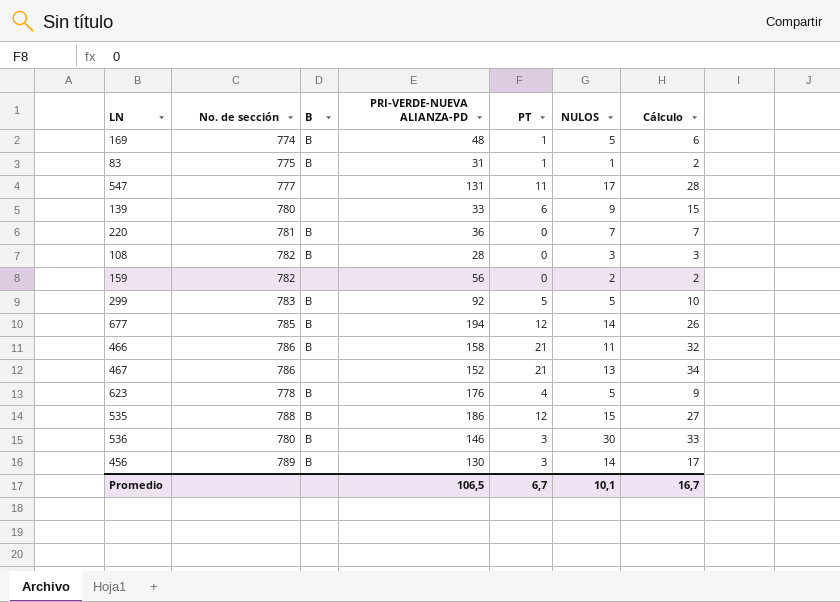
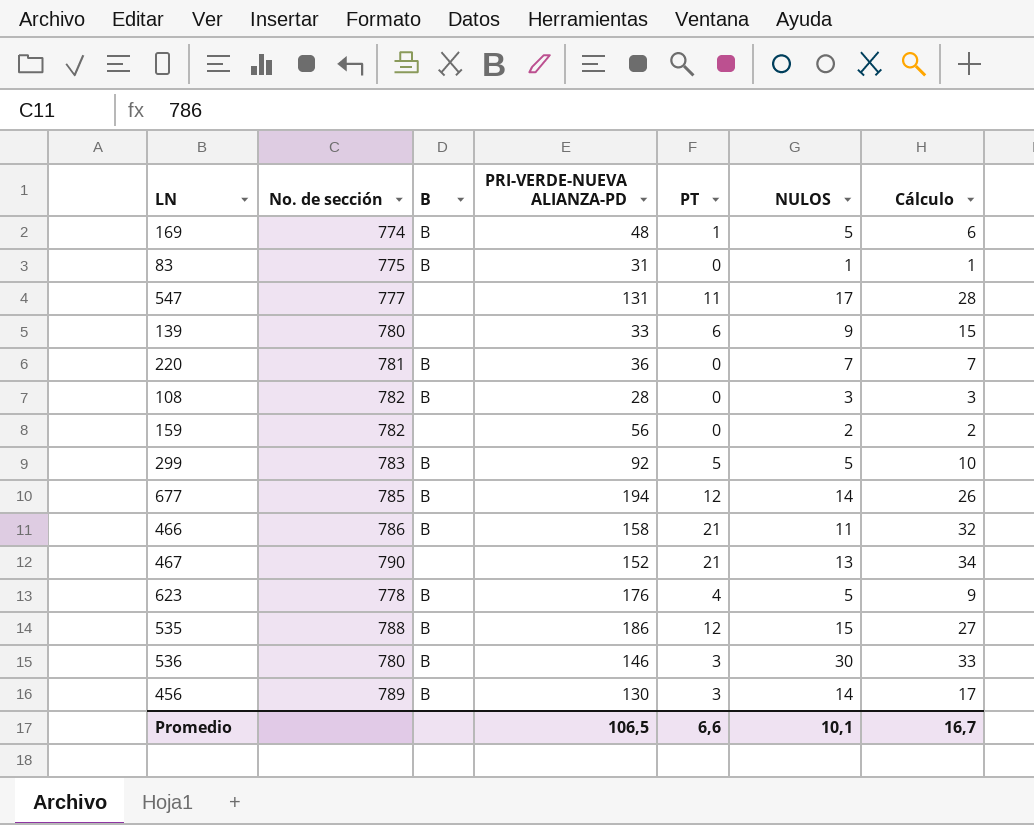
83 | PT: 1 -> 0
83 | Cálculo: 2 -> 1
467 | No. de sección: 786 -> 790
Promedio | PT: 6,7 -> 6,6

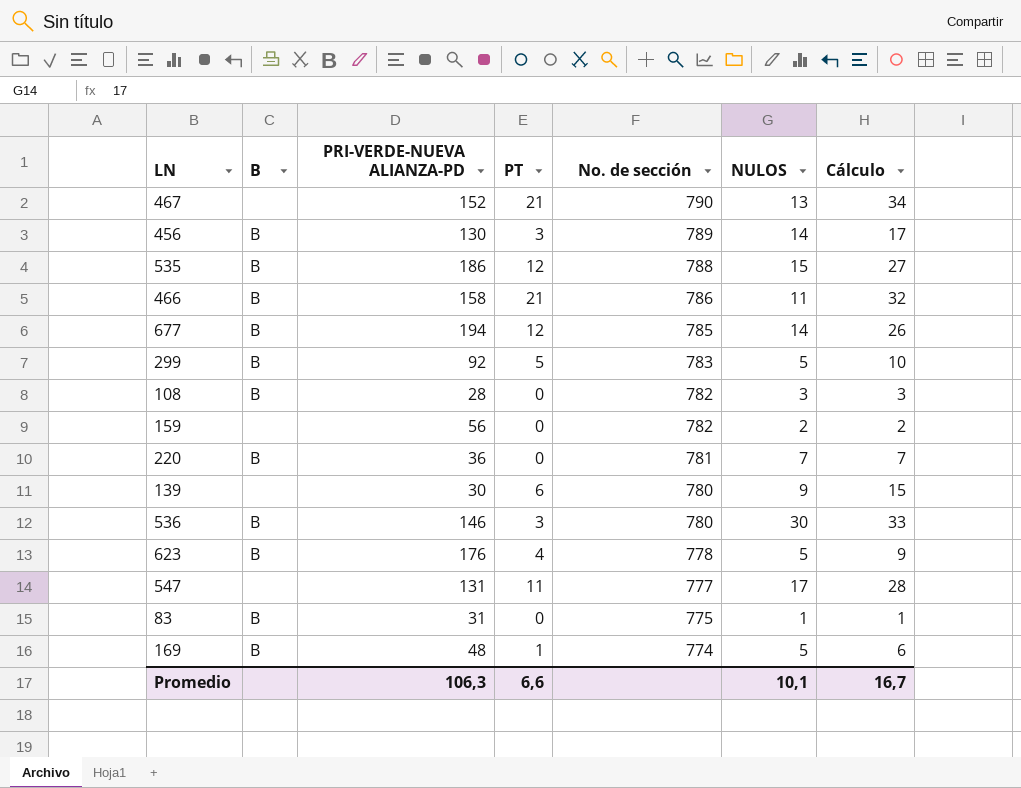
row order: none -> No. de sección descending
column No. de sección | position: 2 -> 5
139 | PRI-VERDE-NUEVA ALIANZA-PD: 33 -> 30
Promedio | PRI-VERDE-NUEVA ALIANZA-PD: 106,5 -> 106,3

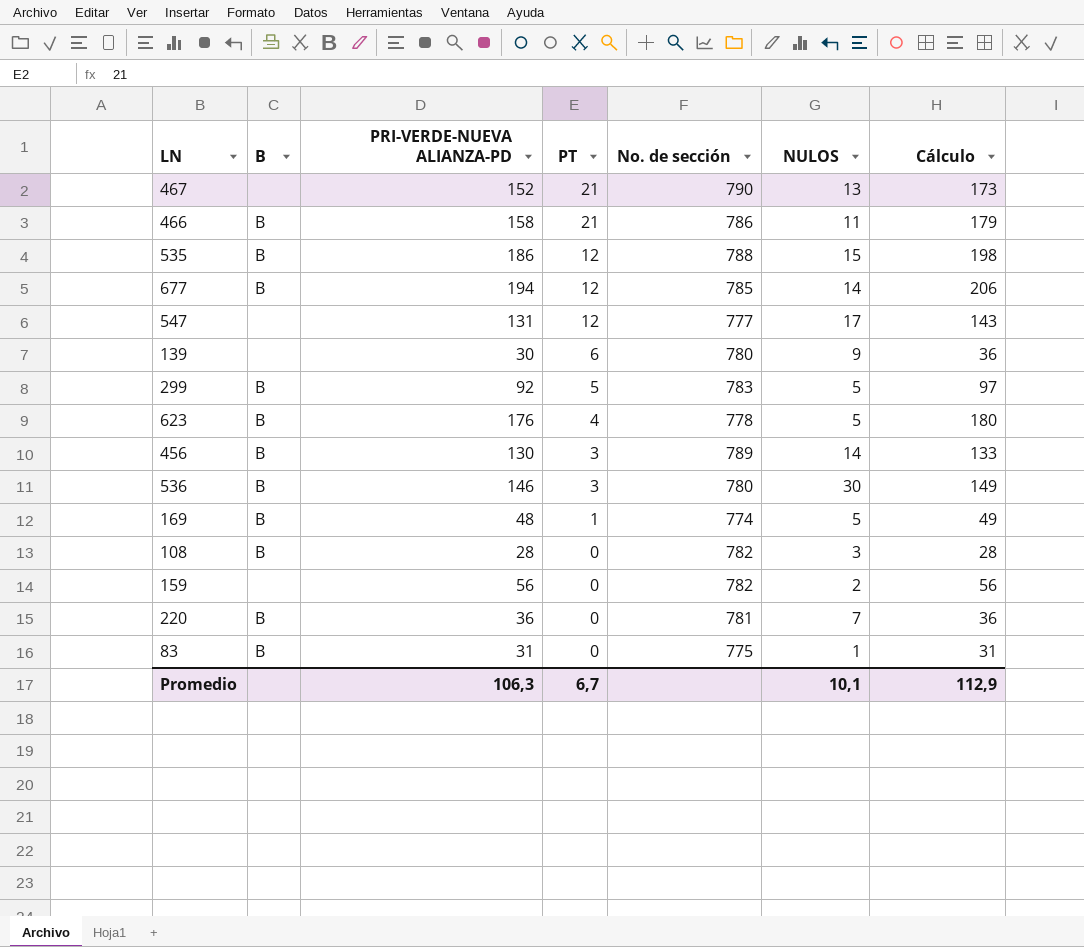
row order: No. de sección descending -> PT descending
column Cálculo | formula: [PT] + [NULOS] -> [PRI-VERDE-NUEVA ALIANZA-PD] + [PT]
547 | PT: 11 -> 12
Promedio | PT: 6,6 -> 6,7
Promedio | Cálculo: 16,7 -> 112,9

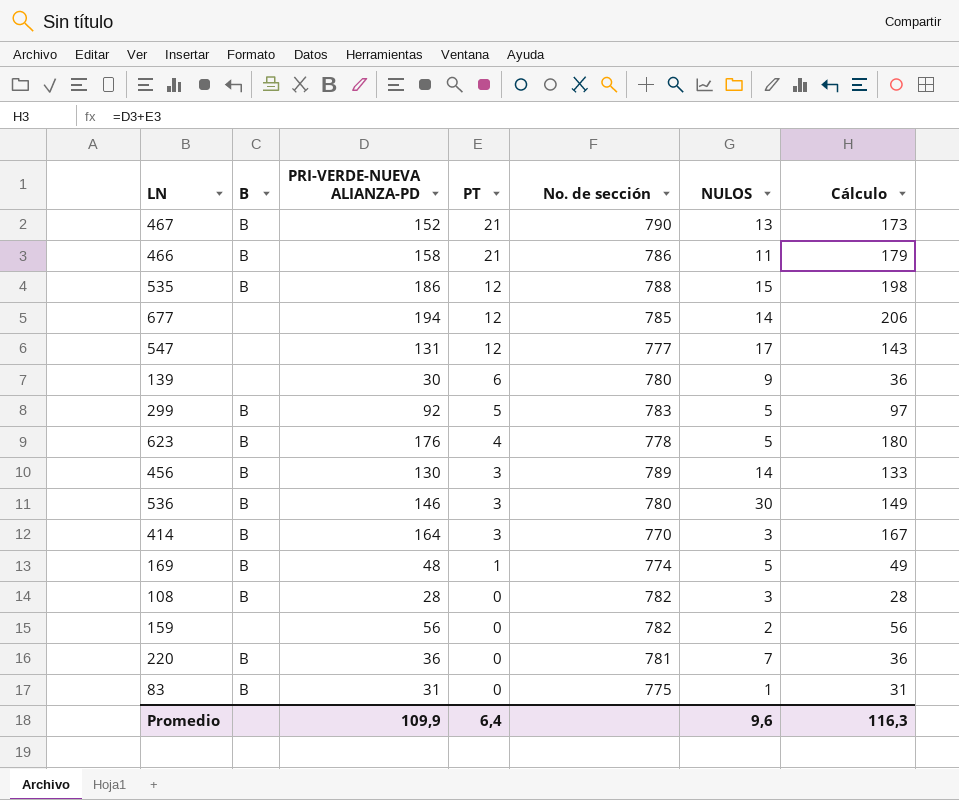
467 | B: none -> B
677 | B: B -> none
row 414: none -> B | 164 | 3 | 770 | 3 | 167
Promedio | PRI-VERDE-NUEVA ALIANZA-PD: 106,3 -> 109,9
Promedio | PT: 6,7 -> 6,4
Promedio | NULOS: 10,1 -> 9,6
Promedio | Cálculo: 112,9 -> 116,3

